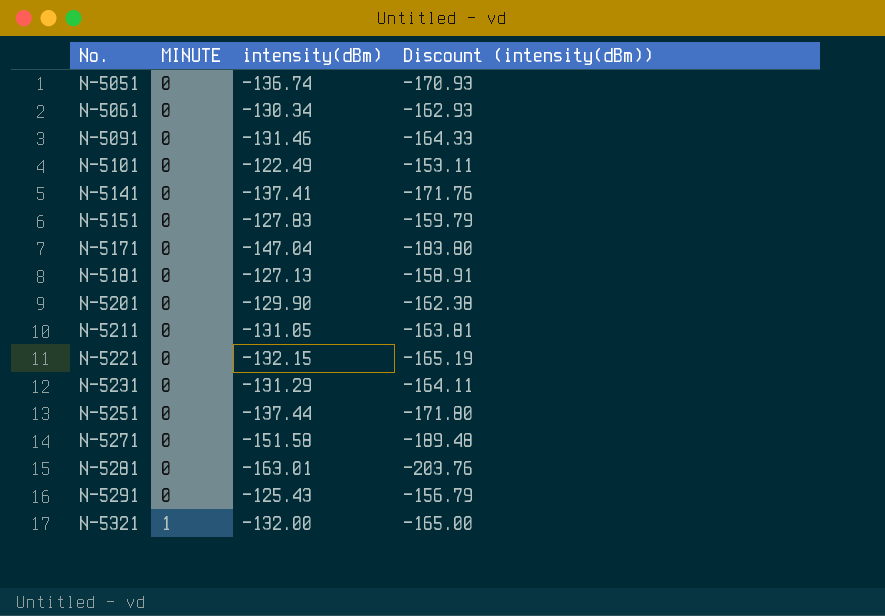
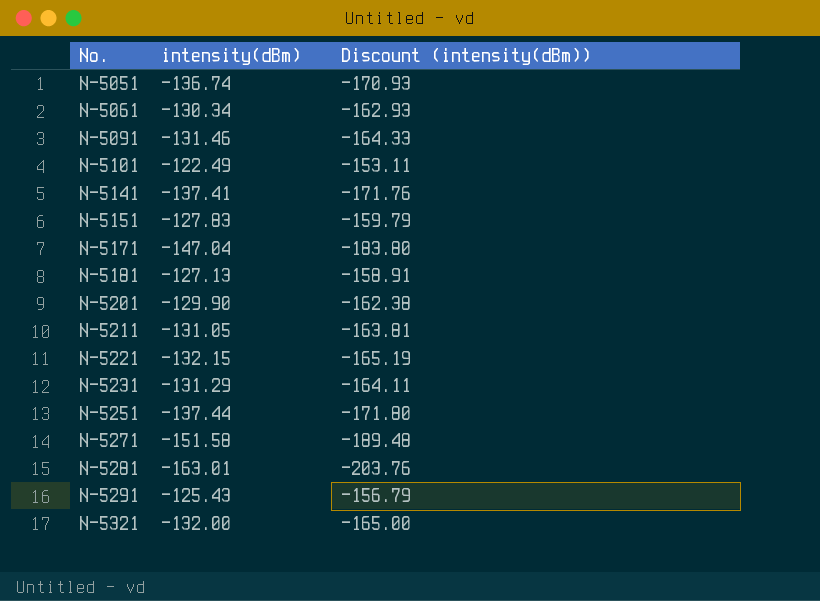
column MINUTE | position: 2 -> none

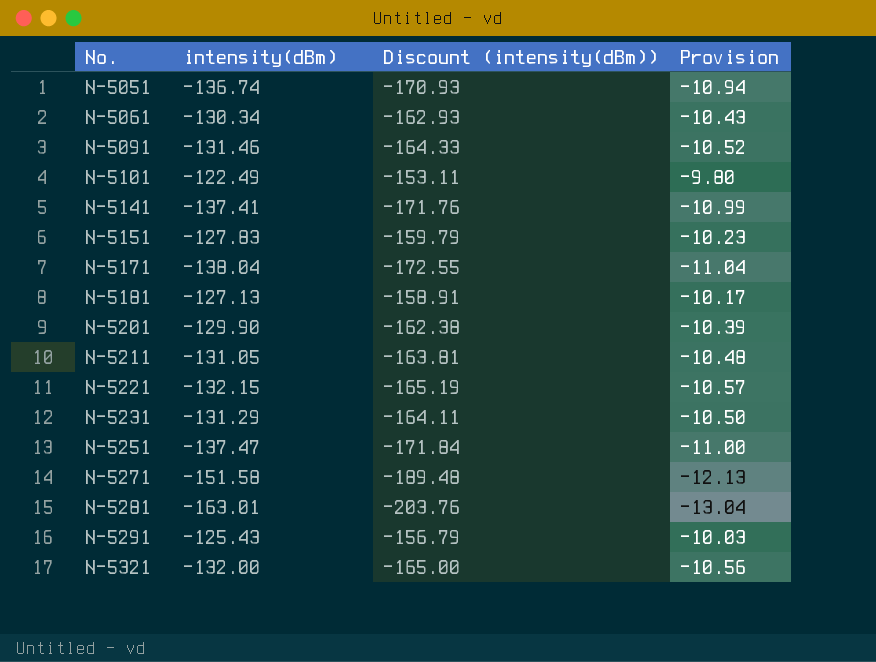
column Provision | formula: none -> [intensity(dBm)] * 0.08
N-5171 | intensity(dBm): -147.04 -> -138.04
N-5171 | Discount (intensity(dBm)): -183.80 -> -172.55
N-5251 | intensity(dBm): -137.44 -> -137.47
N-5251 | Discount (intensity(dBm)): -171.80 -> -171.84

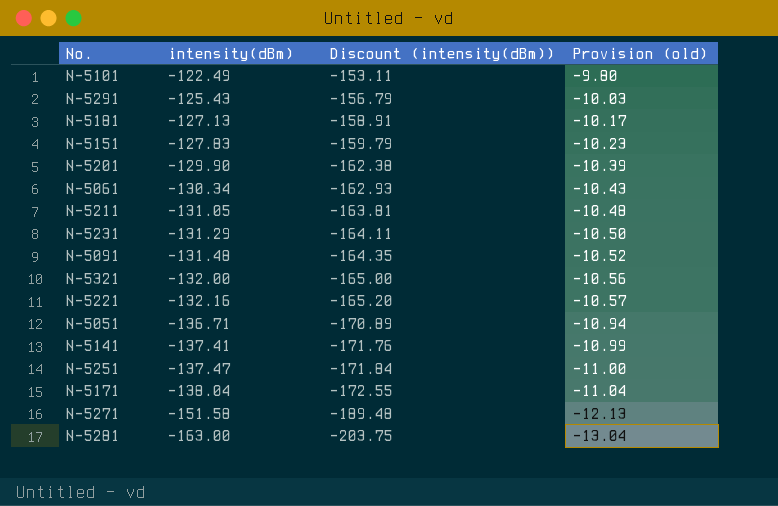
row order: No. ascending -> intensity(dBm) descending
column name: Provision -> Provision (old)
N-5091 | intensity(dBm): -131.46 -> -131.48
N-5091 | Discount (intensity(dBm)): -164.33 -> -164.35
N-5221 | intensity(dBm): -132.15 -> -132.16
N-5221 | Discount (intensity(dBm)): -165.19 -> -165.20
N-5051 | intensity(dBm): -136.74 -> -136.71
N-5051 | Discount (intensity(dBm)): -170.93 -> -170.89
N-5281 | intensity(dBm): -163.01 -> -163.00
N-5281 | Discount (intensity(dBm)): -203.76 -> -203.75

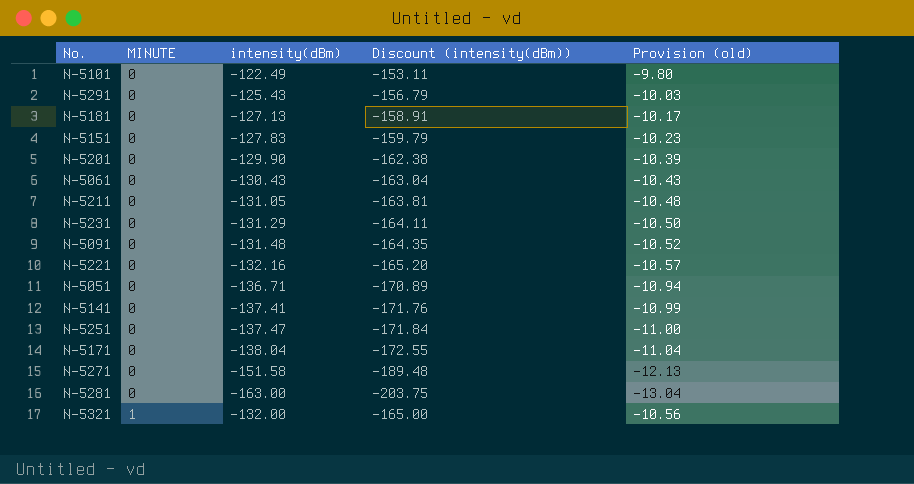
row order: intensity(dBm) descending -> MINUTE ascending
column MINUTE | position: none -> 2
N-5061 | intensity(dBm): -130.34 -> -130.43
N-5061 | Discount (intensity(dBm)): -162.93 -> -163.04

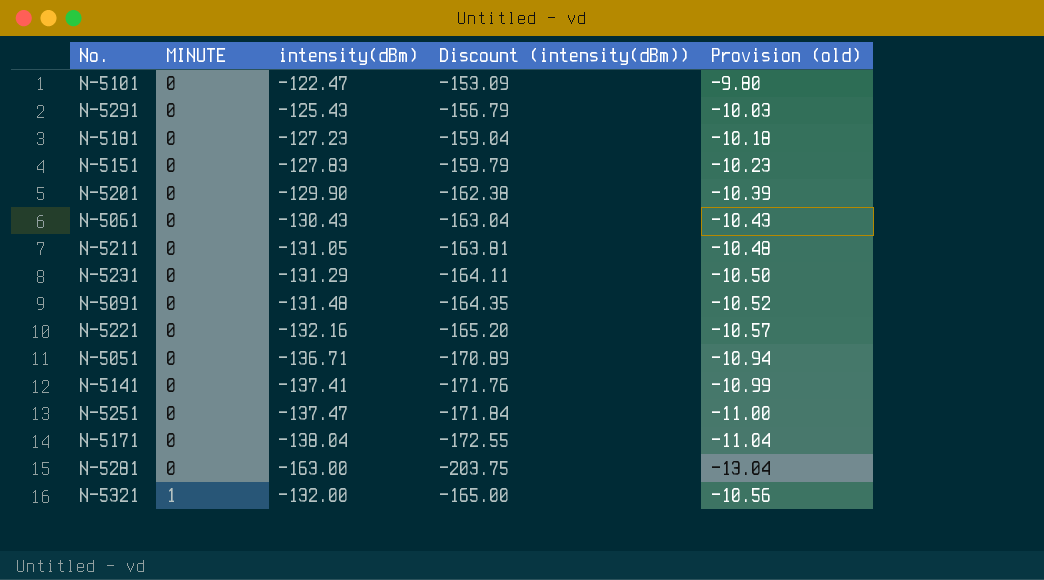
row N-5271: 0 | -151.58 | -189.48 | -12.13 -> none
N-5101 | intensity(dBm): -122.49 -> -122.47
N-5101 | Discount (intensity(dBm)): -153.11 -> -153.09
N-5181 | intensity(dBm): -127.13 -> -127.23
N-5181 | Discount (intensity(dBm)): -158.91 -> -159.04
N-5181 | Provision (old): -10.17 -> -10.18

